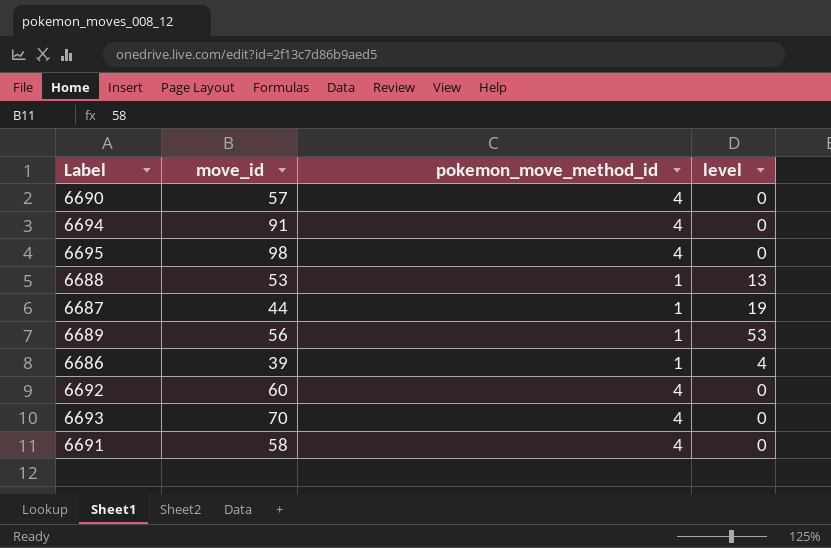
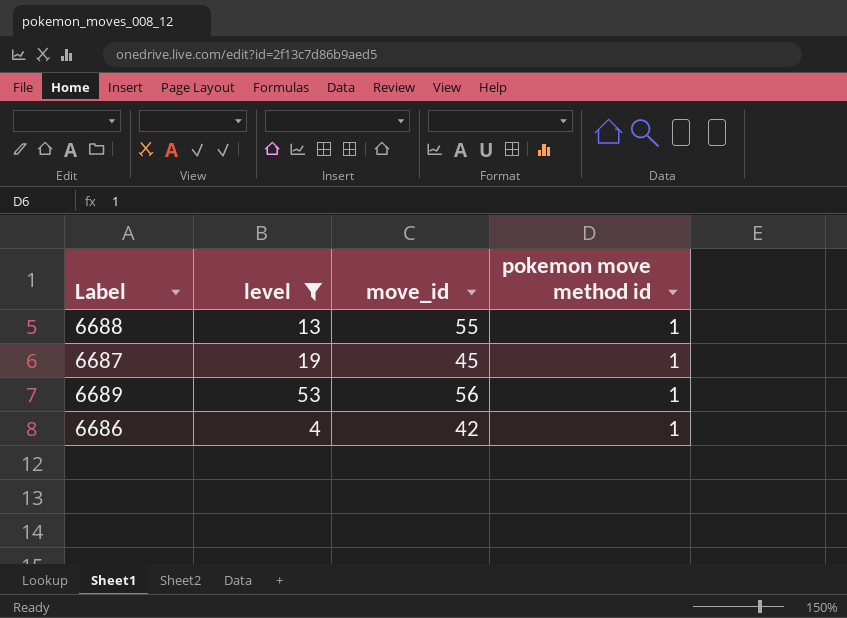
filter: none -> level != 0
column level | position: 4 -> 2
column name: pokemon_move_method_id -> pokemon move method id
6688 | move_id: 53 -> 55
6687 | move_id: 44 -> 45
6686 | move_id: 39 -> 42

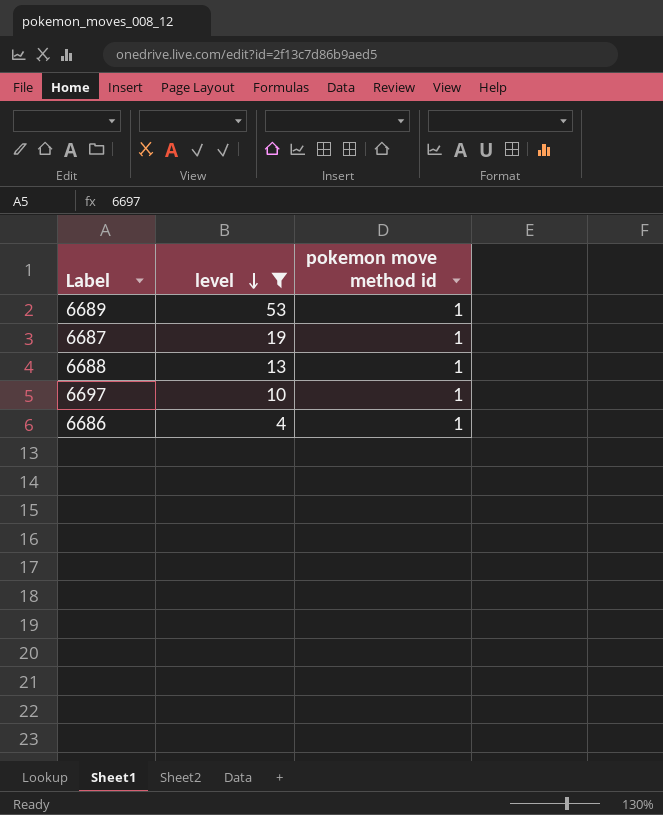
row order: none -> level descending
column move_id | position: 3 -> none
row 6697: none -> 10 | 1

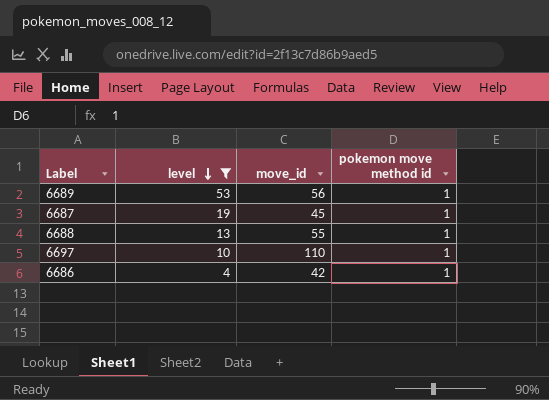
column move_id | position: none -> 3

